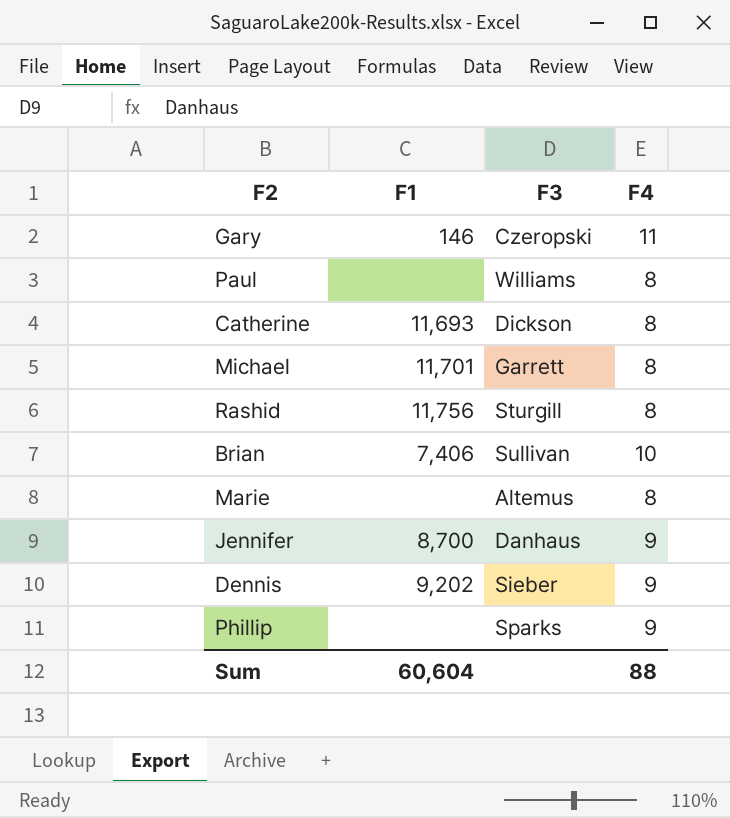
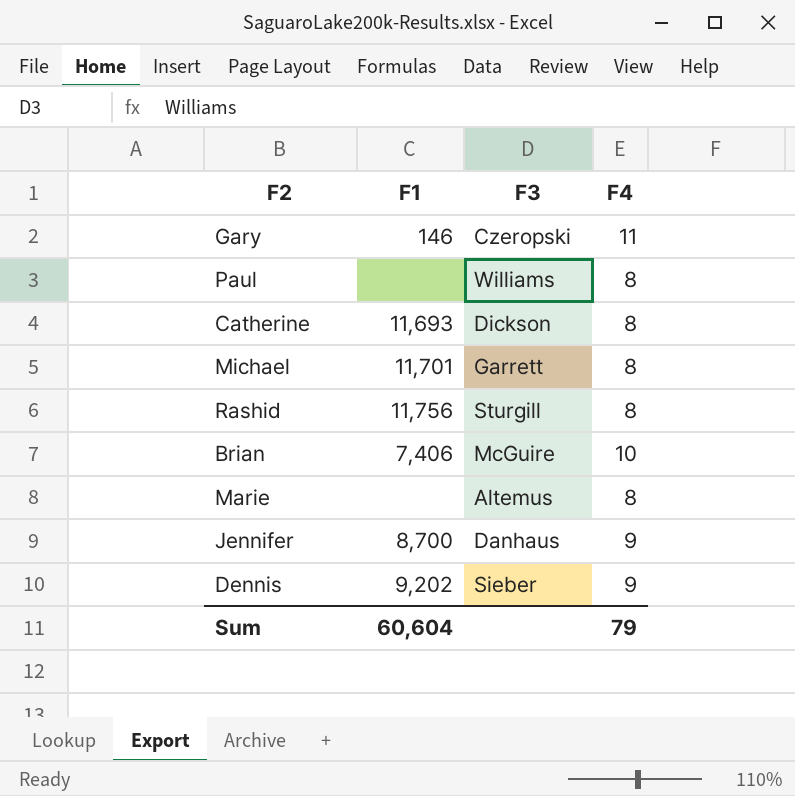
row Phillip: none | Sparks | 9 -> none
Brian | F3: Sullivan -> McGuire
Sum | F4: 88 -> 79

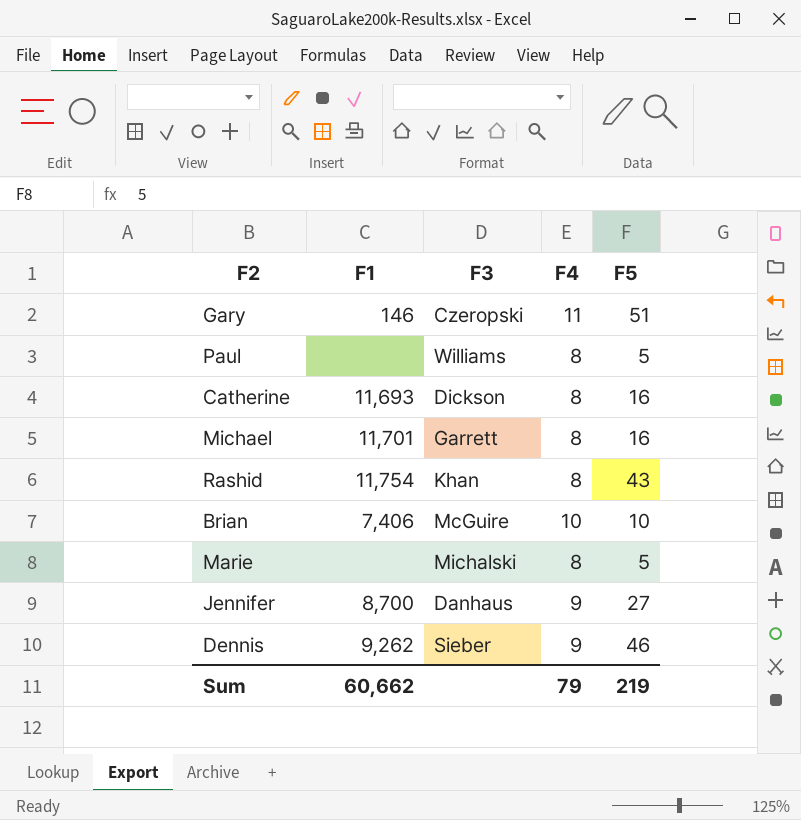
column F5 | position: none -> 5
Rashid | F1: 11,756 -> 11,754
Rashid | F3: Sturgill -> Khan
Marie | F3: Altemus -> Michalski
Dennis | F1: 9,202 -> 9,262
Sum | F1: 60,604 -> 60,662

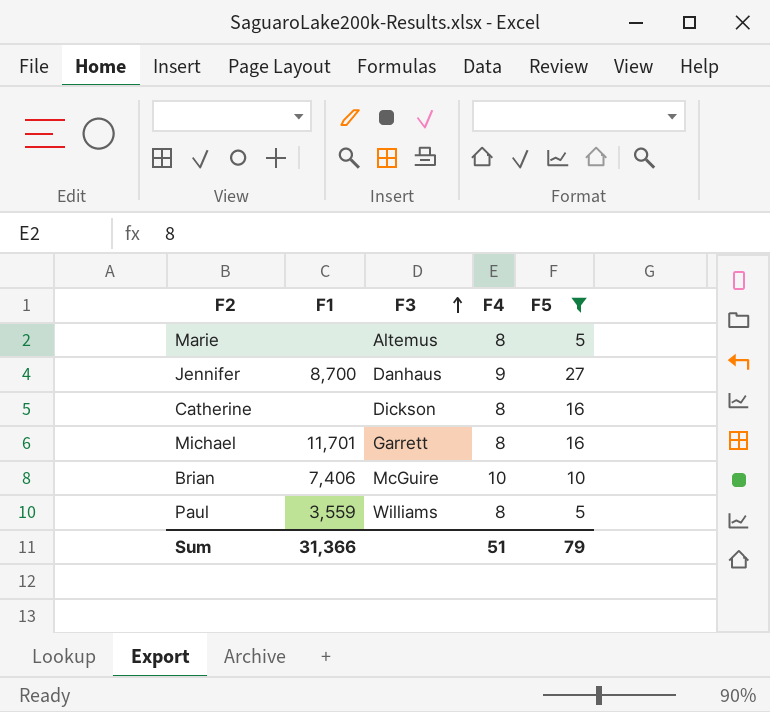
filter: none -> F5 <= 27
row order: none -> F3 ascending
Marie | F3: Michalski -> Altemus
Catherine | F1: 11,693 -> none
Paul | F1: none -> 3,559
Sum | F1: 60,662 -> 31,366
Sum | F4: 79 -> 51
Sum | F5: 219 -> 79

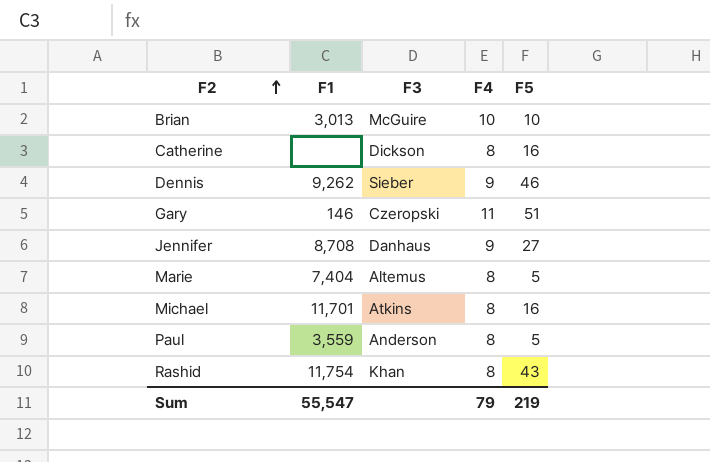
filter: F5 <= 27 -> none
row order: F3 ascending -> F2 ascending
Brian | F1: 7,406 -> 3,013
Jennifer | F1: 8,700 -> 8,708
Marie | F1: none -> 7,404
Michael | F3: Garrett -> Atkins
Paul | F3: Williams -> Anderson
Sum | F1: 31,366 -> 55,547
Sum | F4: 51 -> 79
Sum | F5: 79 -> 219

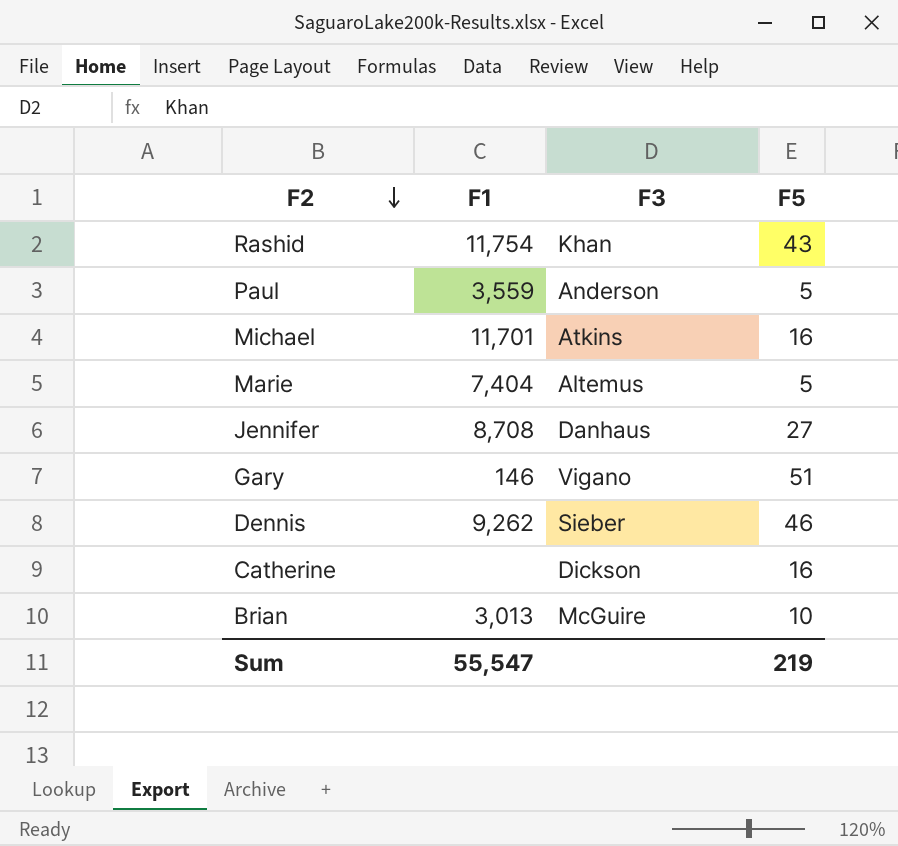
row order: F2 ascending -> F2 descending
column F4 | position: 4 -> none
Gary | F3: Czeropski -> Vigano

